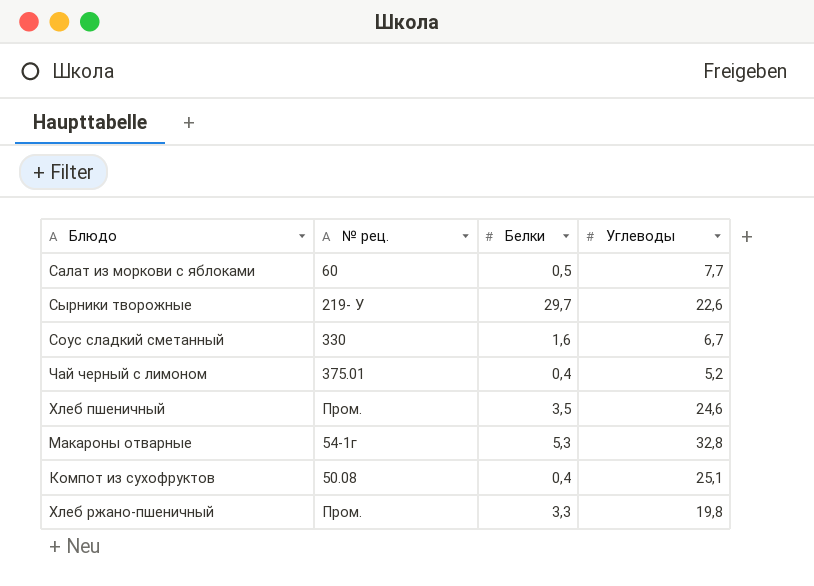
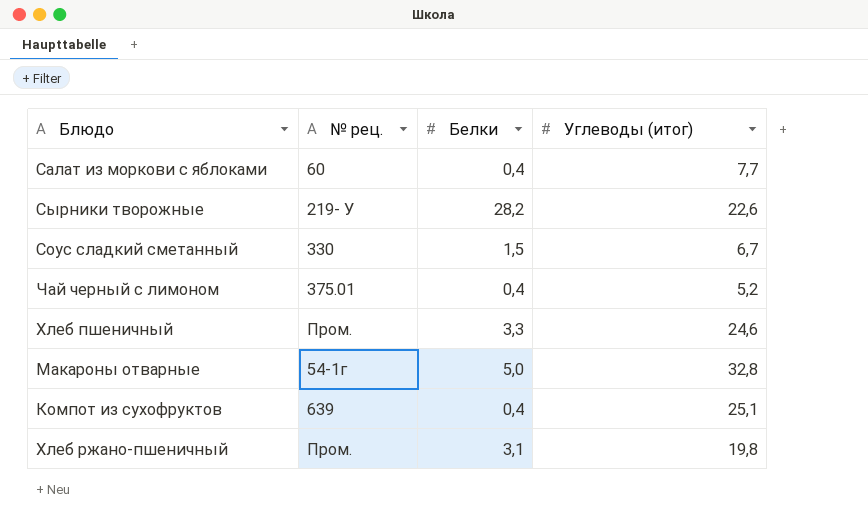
column name: Углеводы -> Углеводы (итог)
Салат из моркови с яблоками | Белки: 0,5 -> 0,4
Сырники творожные | Белки: 29,7 -> 28,2
Соус сладкий сметанный | Белки: 1,6 -> 1,5
Хлеб пшеничный | Белки: 3,5 -> 3,3
Макароны отварные | Белки: 5,3 -> 5,0
Компот из сухофруктов | № рец.: 50.08 -> 639
Хлеб ржано-пшеничный | Белки: 3,3 -> 3,1

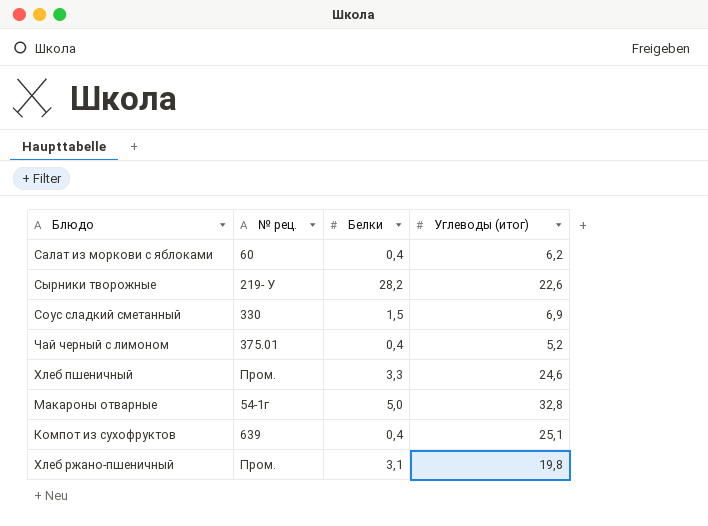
Салат из моркови с яблоками | Углеводы (итог): 7,7 -> 6,2
Соус сладкий сметанный | Углеводы (итог): 6,7 -> 6,9

